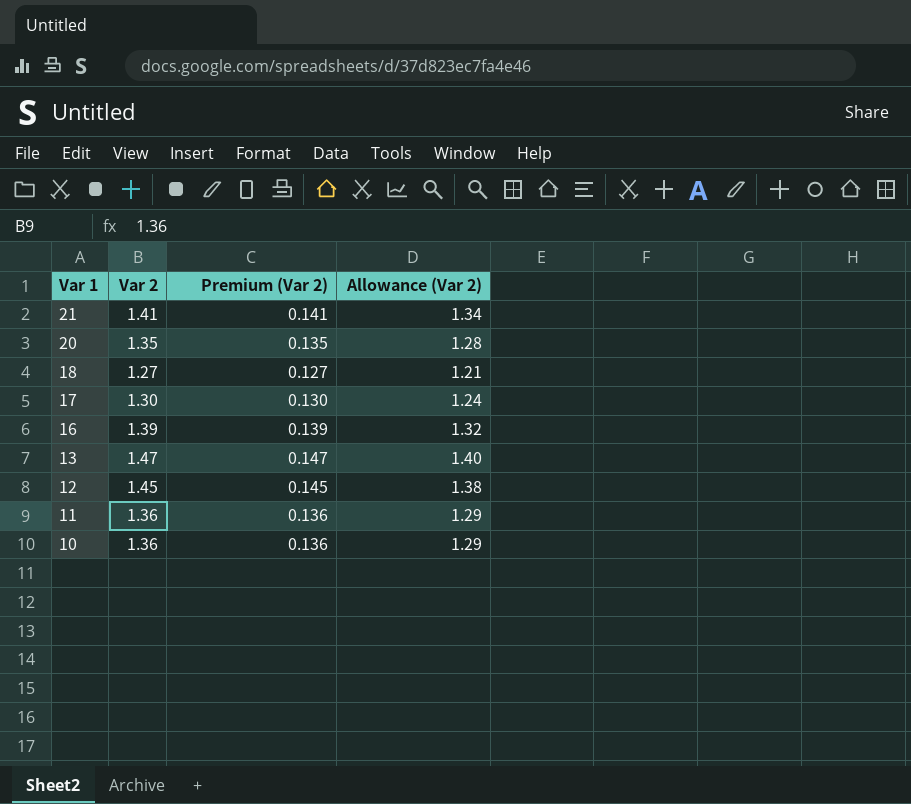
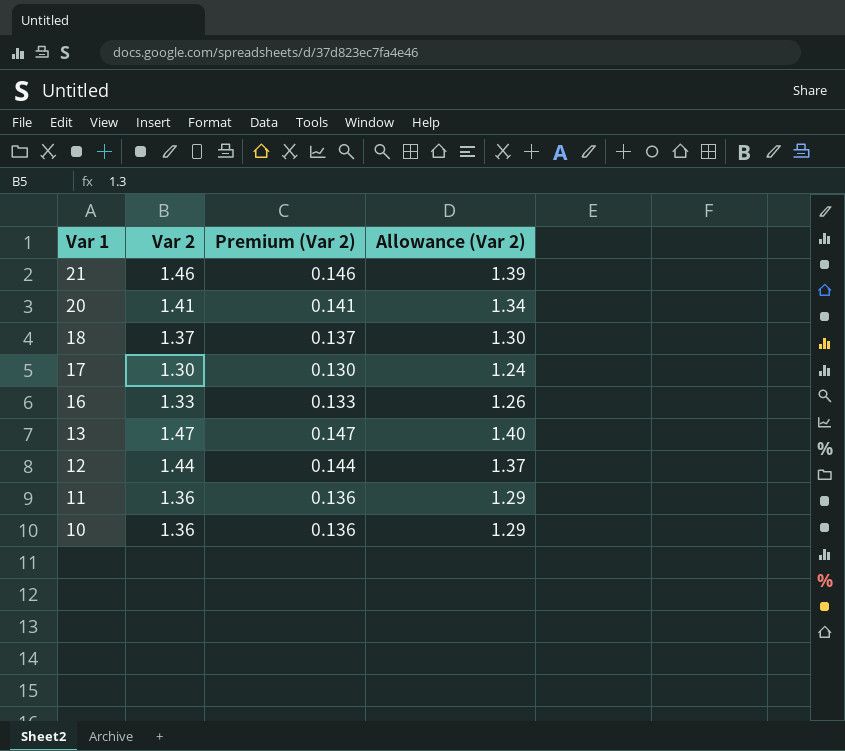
21 | Var 2: 1.41 -> 1.46
21 | Premium (Var 2): 0.141 -> 0.146
21 | Allowance (Var 2): 1.34 -> 1.39
20 | Var 2: 1.35 -> 1.41
20 | Premium (Var 2): 0.135 -> 0.141
20 | Allowance (Var 2): 1.28 -> 1.34
18 | Var 2: 1.27 -> 1.37
18 | Premium (Var 2): 0.127 -> 0.137
18 | Allowance (Var 2): 1.21 -> 1.30
16 | Var 2: 1.39 -> 1.33
16 | Premium (Var 2): 0.139 -> 0.133
16 | Allowance (Var 2): 1.32 -> 1.26
12 | Var 2: 1.45 -> 1.44
12 | Premium (Var 2): 0.145 -> 0.144
12 | Allowance (Var 2): 1.38 -> 1.37

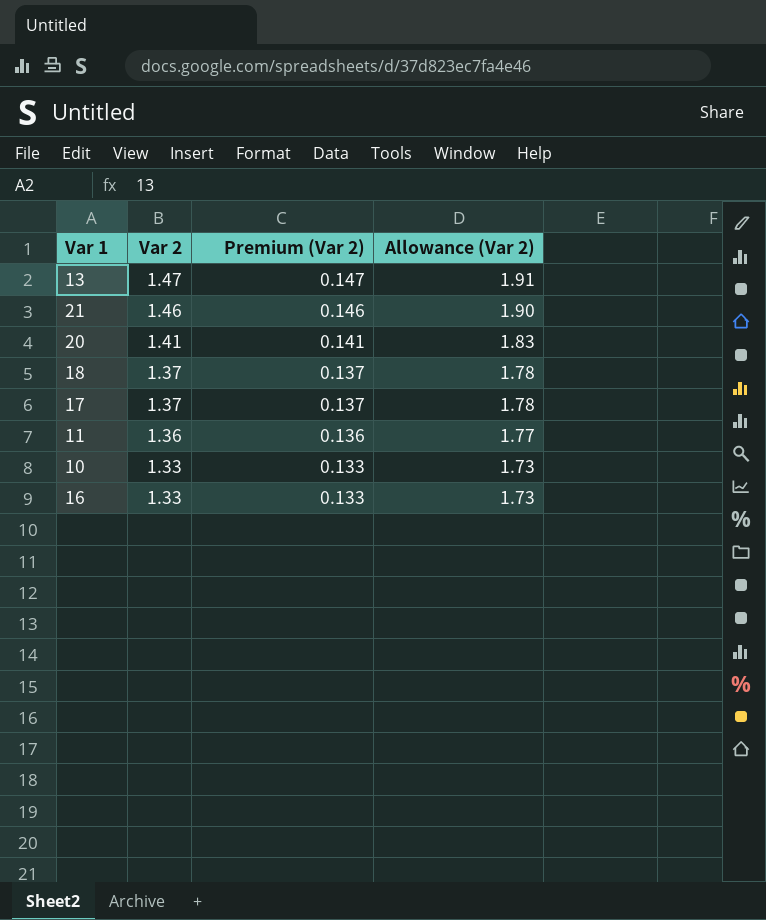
row order: Var 1 descending -> Var 2 descending
column Allowance (Var 2) | formula: [Var 2] * 0.95 -> [Var 2] * 1.3
row 12: 1.44 | 0.144 | 1.37 -> none
17 | Var 2: 1.30 -> 1.37
17 | Premium (Var 2): 0.130 -> 0.137
10 | Var 2: 1.36 -> 1.33
10 | Premium (Var 2): 0.136 -> 0.133

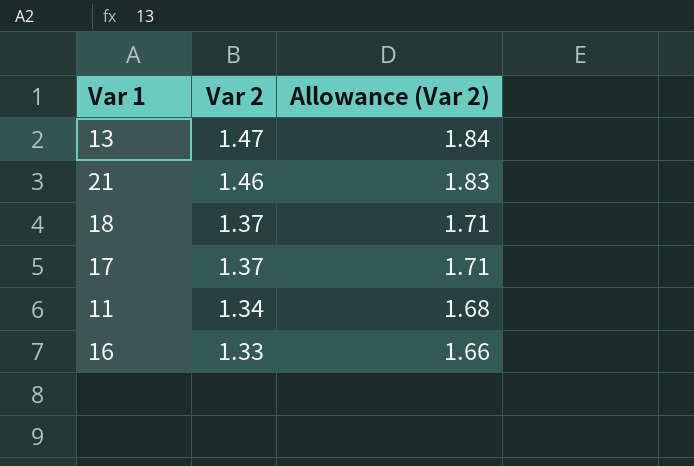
column Premium (Var 2) | formula: [Var 2] * 0.1 -> none
column Allowance (Var 2) | formula: [Var 2] * 1.3 -> [Var 2] * 1.25
row 20: 1.41 | 0.141 | 1.83 -> none
row 10: 1.33 | 0.133 | 1.73 -> none
11 | Var 2: 1.36 -> 1.34

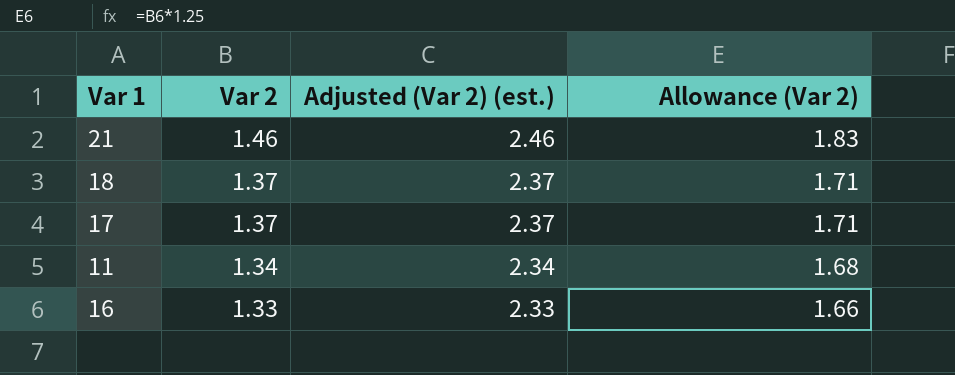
column Adjusted (Var 2) (est.) | formula: none -> [Var 2] + 1
row 13: 1.47 | 1.84 -> none

